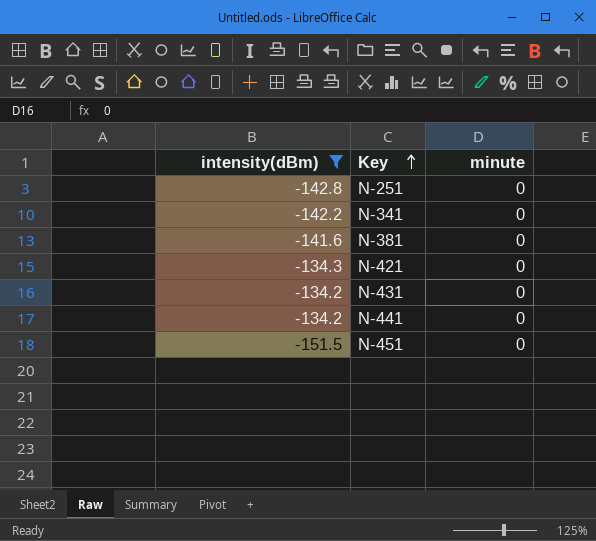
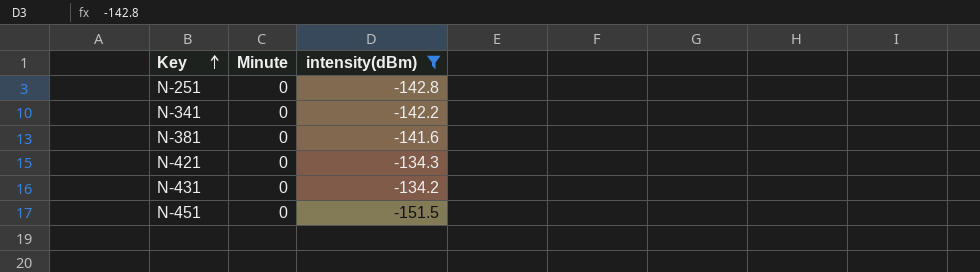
column name: minute -> Minute
column intensity(dBm) | position: 1 -> 3
row N-441: -134.2 | 0 -> none

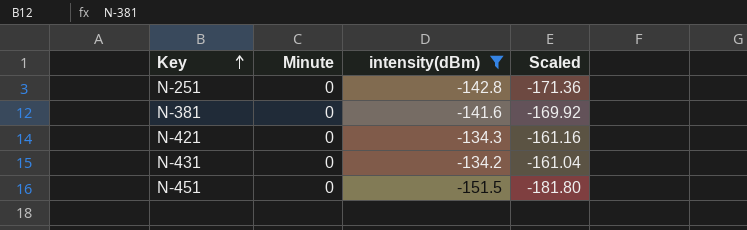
column Scaled | formula: none -> [intensity(dBm)] * 1.2
row N-341: 0 | -142.2 -> none

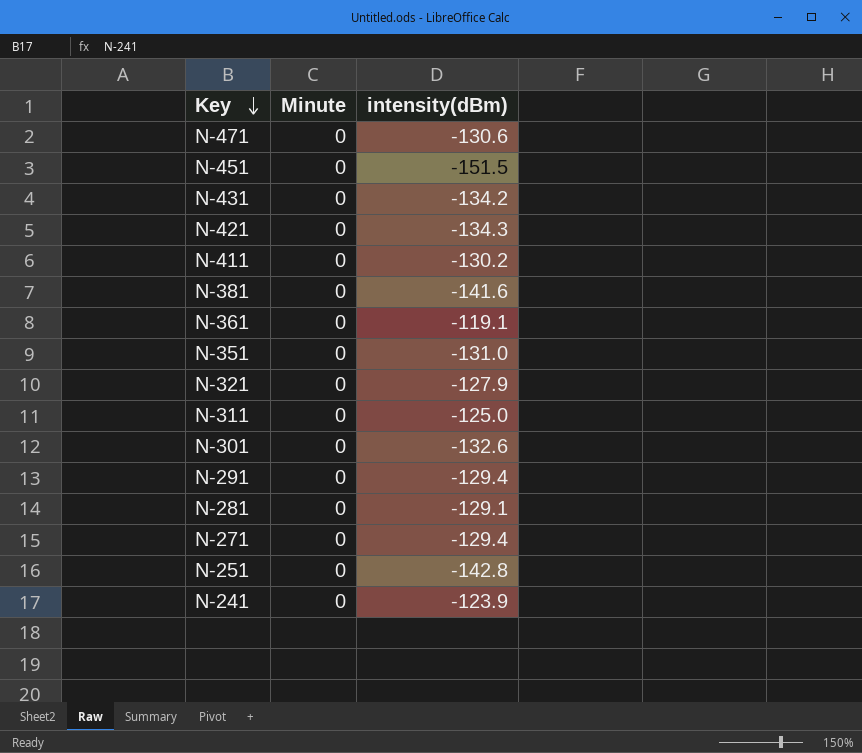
filter: intensity(dBm) <= -134.2 -> none
row order: Key ascending -> Key descending
column Scaled | formula: [intensity(dBm)] * 1.2 -> none

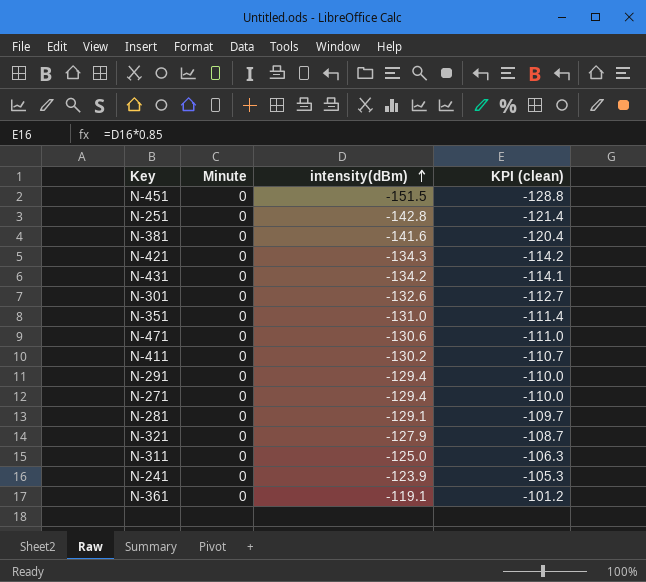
row order: Key descending -> intensity(dBm) ascending
column KPI (clean) | formula: none -> [intensity(dBm)] * 0.85

